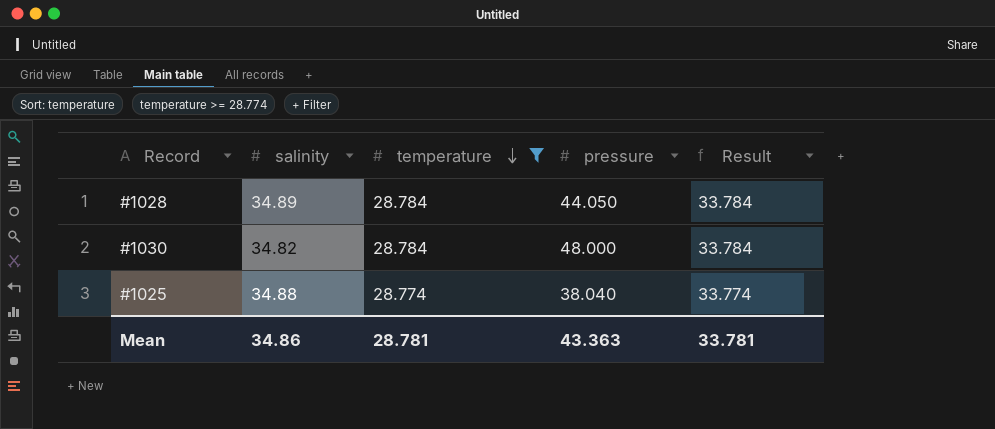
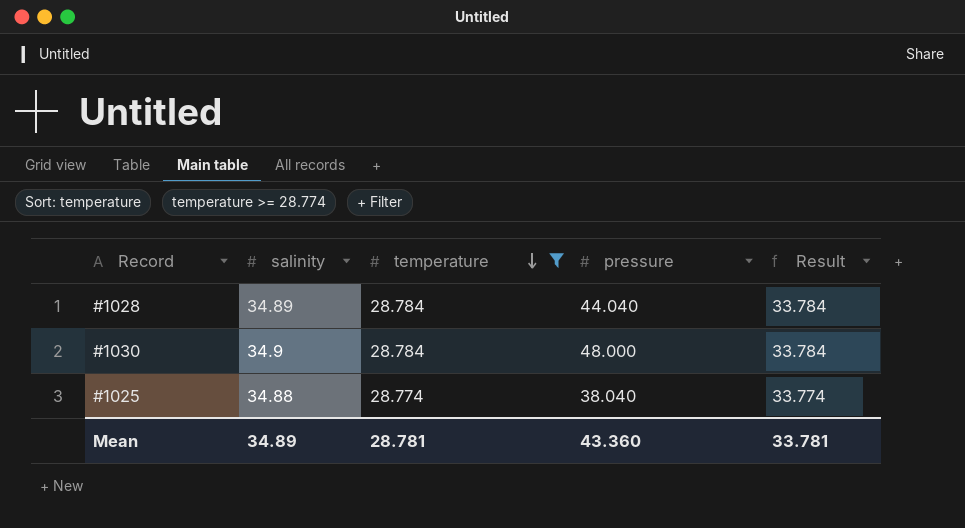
#1028 | pressure: 44.050 -> 44.040
#1030 | salinity: 34.82 -> 34.9
Mean | salinity: 34.86 -> 34.89
Mean | pressure: 43.363 -> 43.360

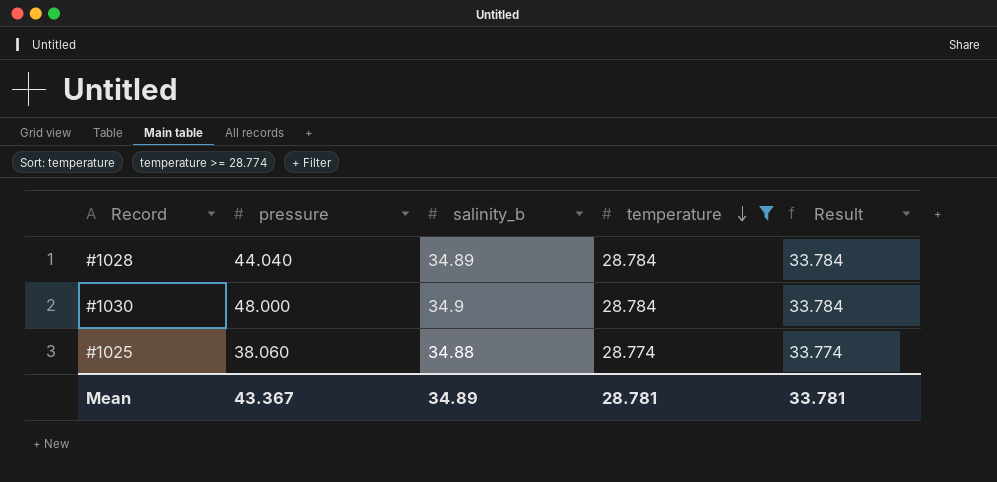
column pressure | position: 4 -> 2
column name: salinity -> salinity_b
#1025 | pressure: 38.040 -> 38.060
Mean | pressure: 43.360 -> 43.367

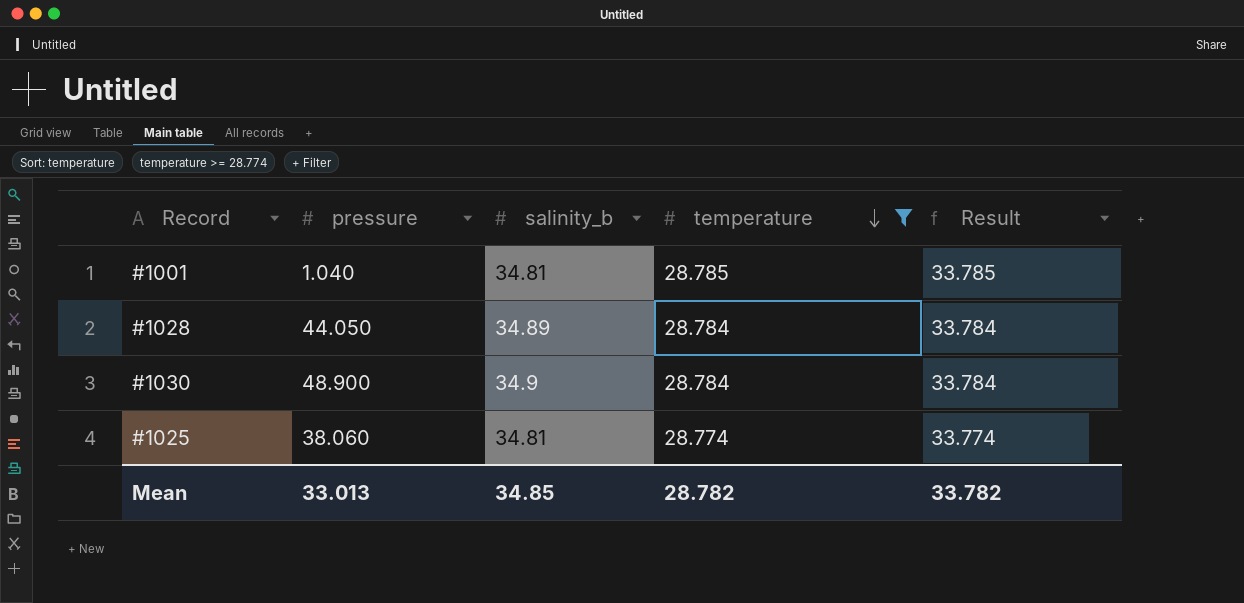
row #1001: none -> 1.040 | 34.81 | 28.785 | 33.785
#1028 | pressure: 44.040 -> 44.050
#1030 | pressure: 48.000 -> 48.900
#1025 | salinity_b: 34.88 -> 34.81
Mean | pressure: 43.367 -> 33.013
Mean | salinity_b: 34.89 -> 34.85
Mean | temperature: 28.781 -> 28.782
Mean | Result: 33.781 -> 33.782

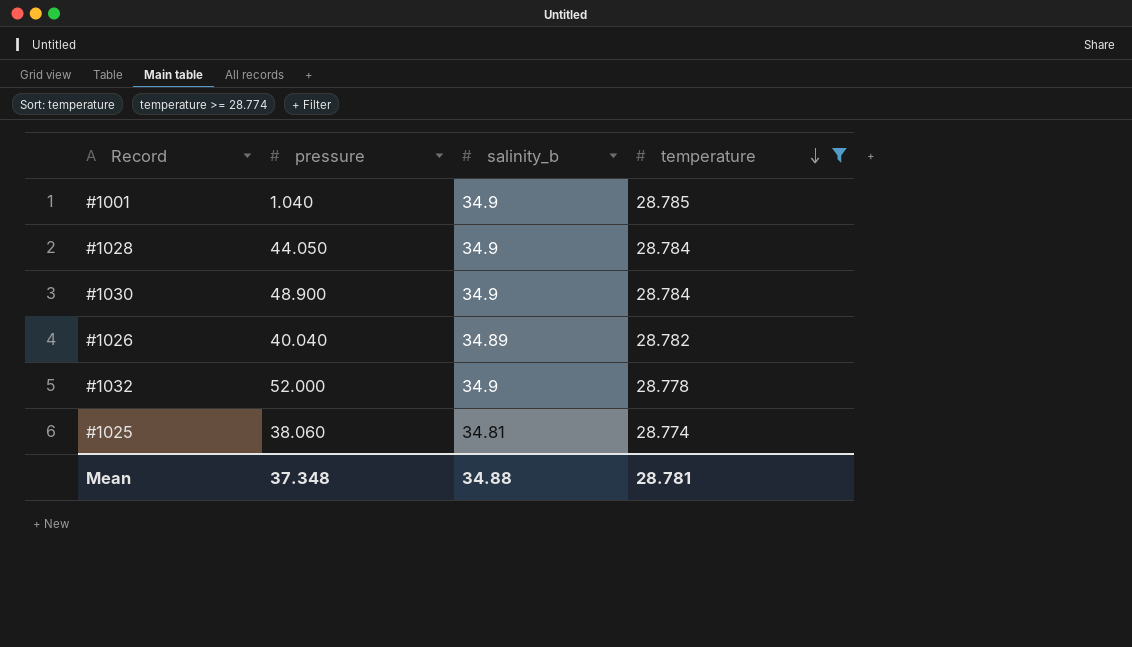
column Result | formula: [temperature] + 5 -> none
#1001 | salinity_b: 34.81 -> 34.9
#1028 | salinity_b: 34.89 -> 34.9
row #1026: none -> 40.040 | 34.89 | 28.782
row #1032: none -> 52.000 | 34.9 | 28.778
Mean | pressure: 33.013 -> 37.348
Mean | salinity_b: 34.85 -> 34.88
Mean | temperature: 28.782 -> 28.781

